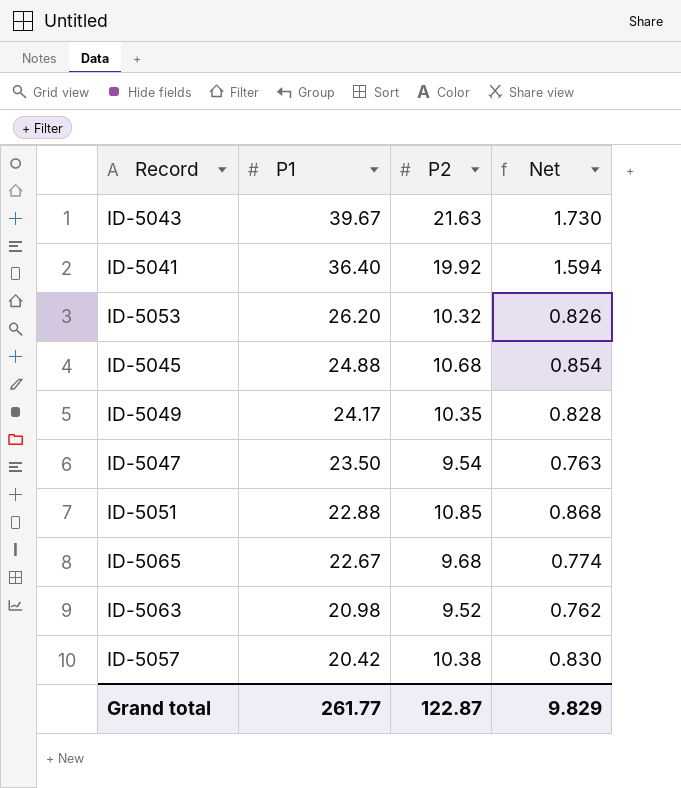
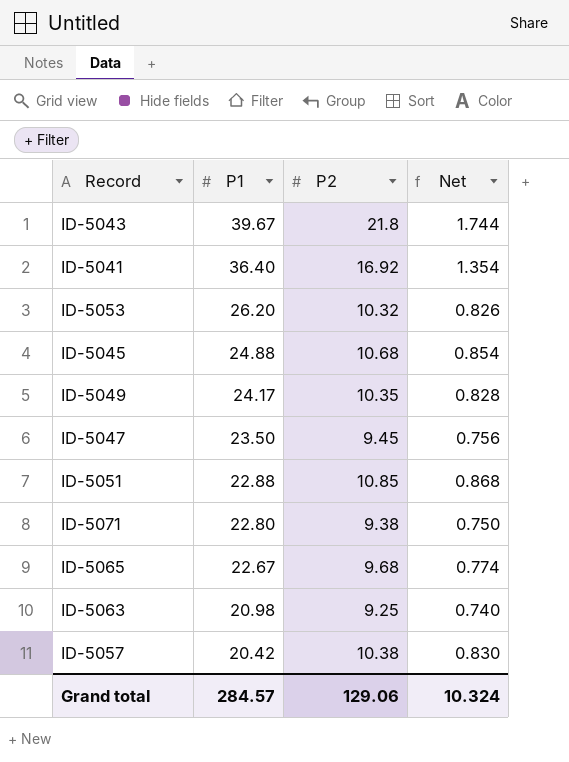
ID-5043 | P2: 21.63 -> 21.8
ID-5043 | Net: 1.730 -> 1.744
ID-5041 | P2: 19.92 -> 16.92
ID-5041 | Net: 1.594 -> 1.354
ID-5047 | P2: 9.54 -> 9.45
ID-5047 | Net: 0.763 -> 0.756
row ID-5071: none -> 22.80 | 9.38 | 0.750
ID-5063 | P2: 9.52 -> 9.25
ID-5063 | Net: 0.762 -> 0.740
Grand total | P1: 261.77 -> 284.57
Grand total | P2: 122.87 -> 129.06
Grand total | Net: 9.829 -> 10.324

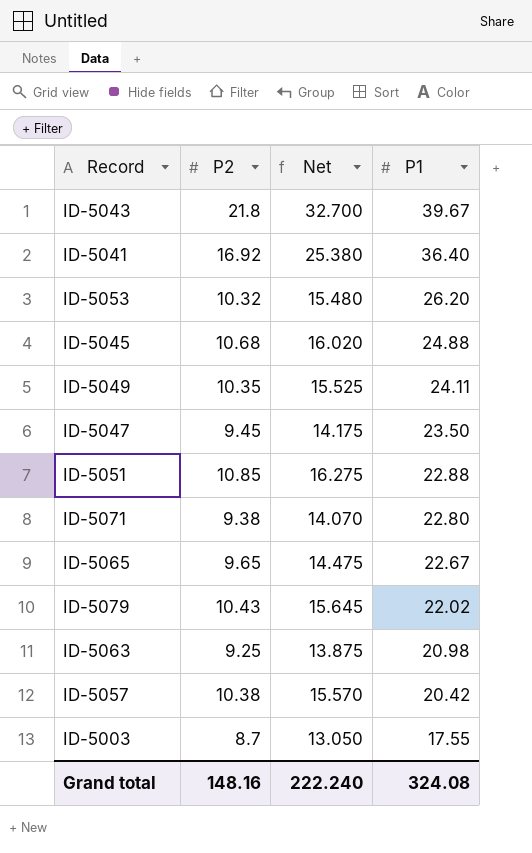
column Net | formula: [P2] * 0.08 -> [P2] * 1.5
column P1 | position: 2 -> 4
ID-5049 | P1: 24.17 -> 24.11
ID-5065 | P2: 9.68 -> 9.65
row ID-5079: none -> 10.43 | 15.645 | 22.02
row ID-5003: none -> 8.7 | 13.050 | 17.55
Grand total | P2: 129.06 -> 148.16
Grand total | Net: 10.324 -> 222.240
Grand total | P1: 284.57 -> 324.08

